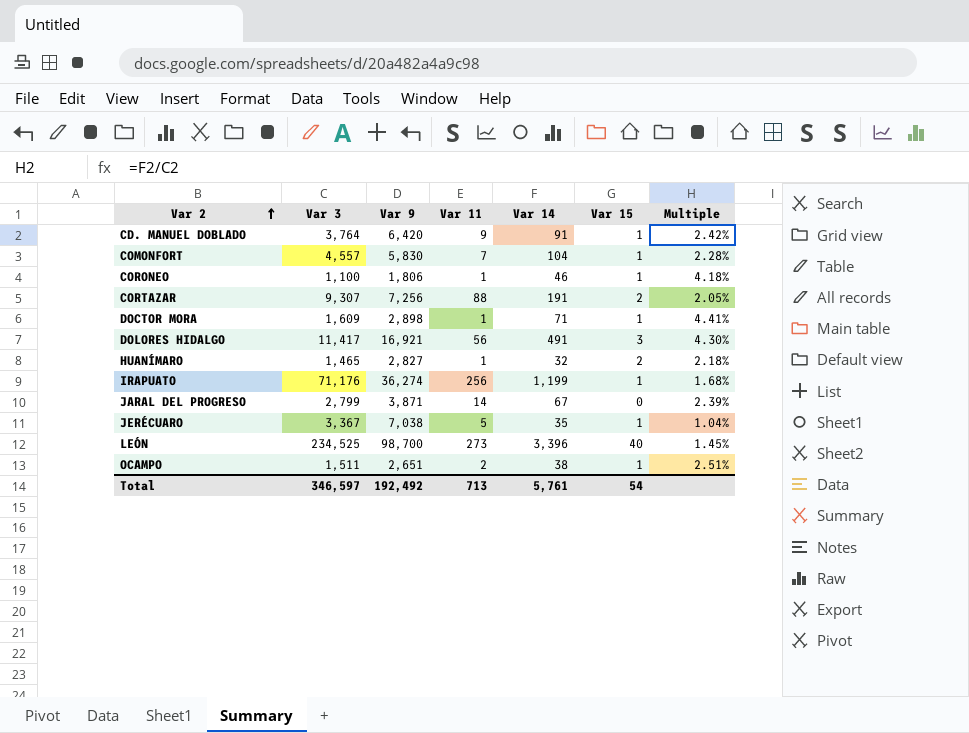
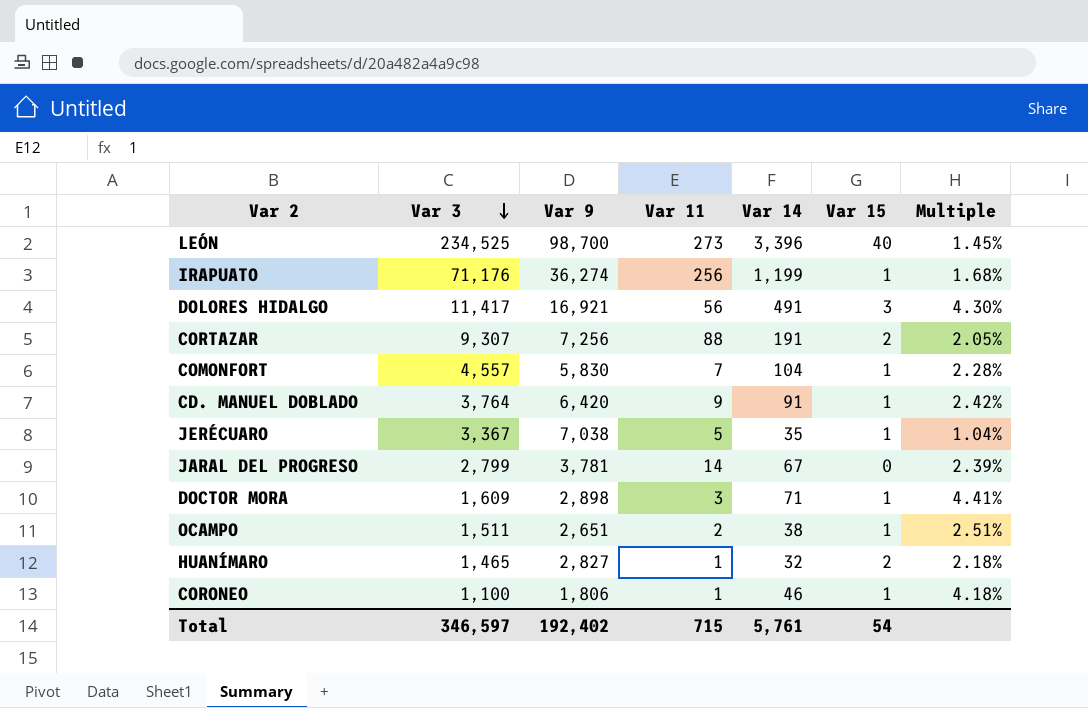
row order: Var 2 ascending -> Var 3 descending
JARAL DEL PROGRESO | Var 9: 3,871 -> 3,781
DOCTOR MORA | Var 11: 1 -> 3
Total | Var 9: 192,492 -> 192,402
Total | Var 11: 713 -> 715

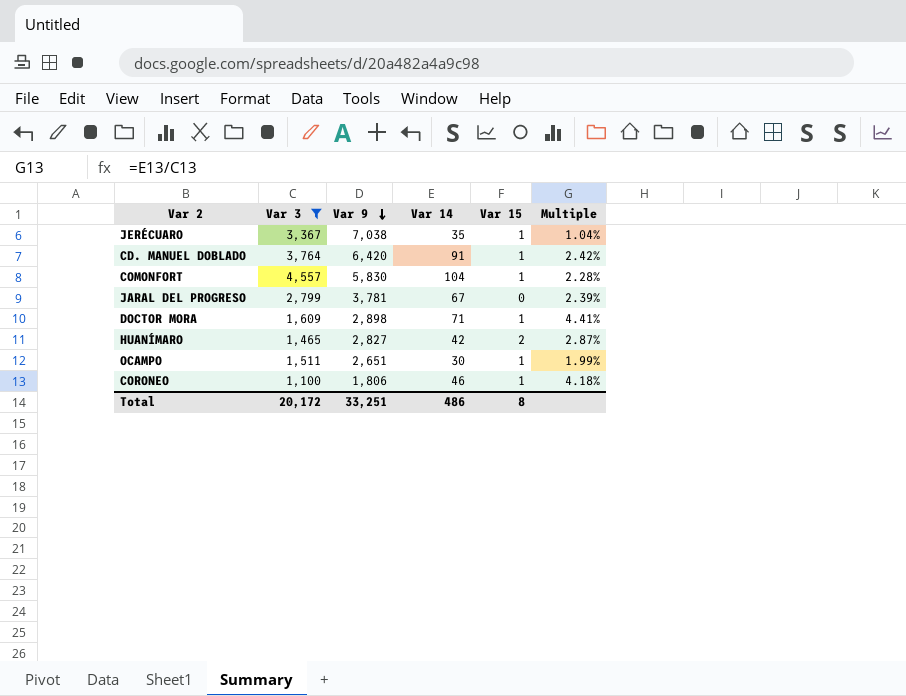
filter: none -> Var 3 <= 4,557
row order: Var 3 descending -> Var 9 descending
column Var 11 | position: 4 -> none
HUANÍMARO | Var 14: 32 -> 42
HUANÍMARO | Multiple: 2.18% -> 2.87%
OCAMPO | Var 14: 38 -> 30
OCAMPO | Multiple: 2.51% -> 1.99%
Total | Var 3: 346,597 -> 20,172
Total | Var 9: 192,402 -> 33,251
Total | Var 14: 5,761 -> 486
Total | Var 15: 54 -> 8

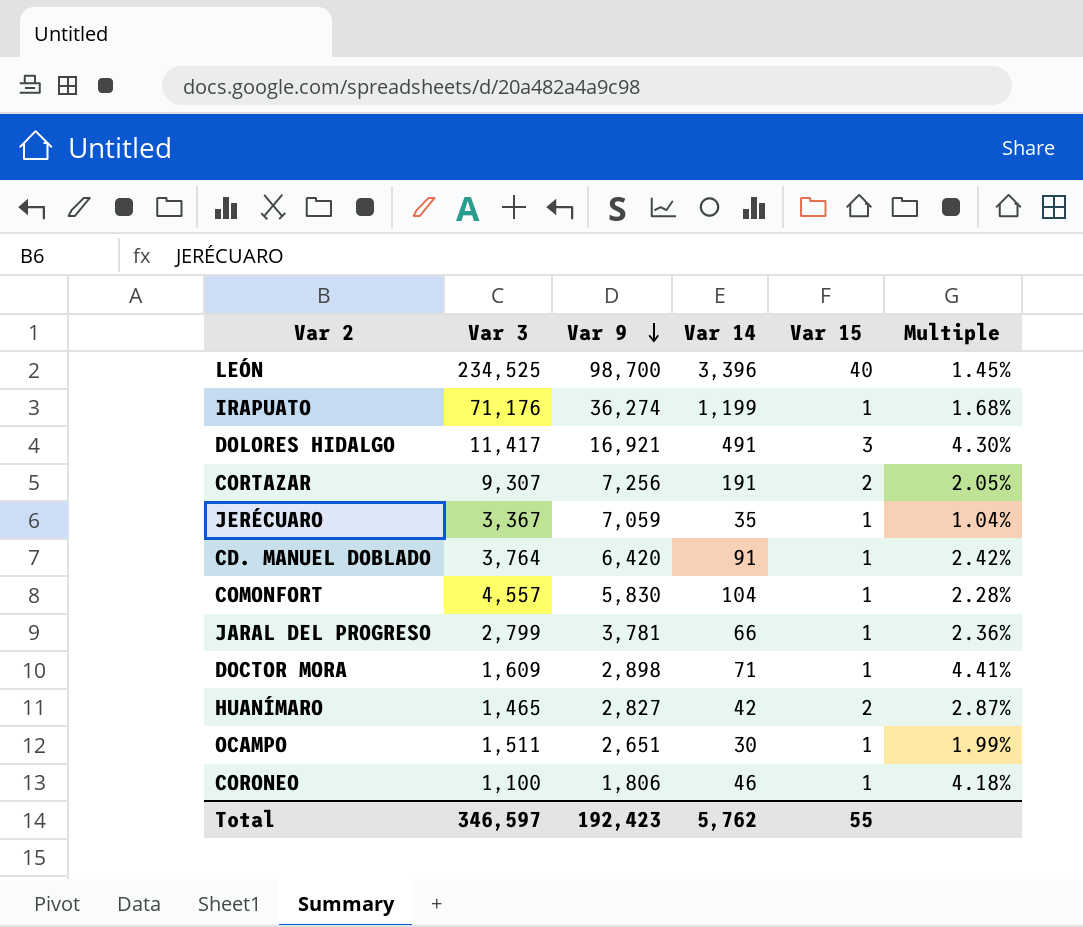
filter: Var 3 <= 4,557 -> none
JERÉCUARO | Var 9: 7,038 -> 7,059
JARAL DEL PROGRESO | Var 14: 67 -> 66
JARAL DEL PROGRESO | Var 15: 0 -> 1
JARAL DEL PROGRESO | Multiple: 2.39% -> 2.36%
Total | Var 3: 20,172 -> 346,597
Total | Var 9: 33,251 -> 192,423
Total | Var 14: 486 -> 5,762
Total | Var 15: 8 -> 55

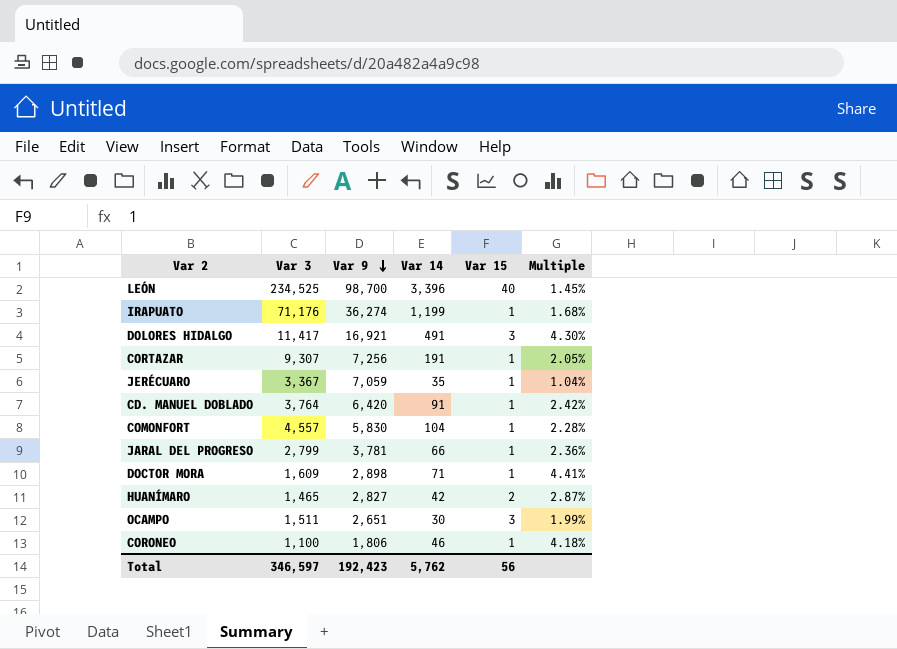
CORTAZAR | Var 15: 2 -> 1
OCAMPO | Var 15: 1 -> 3
Total | Var 15: 55 -> 56

